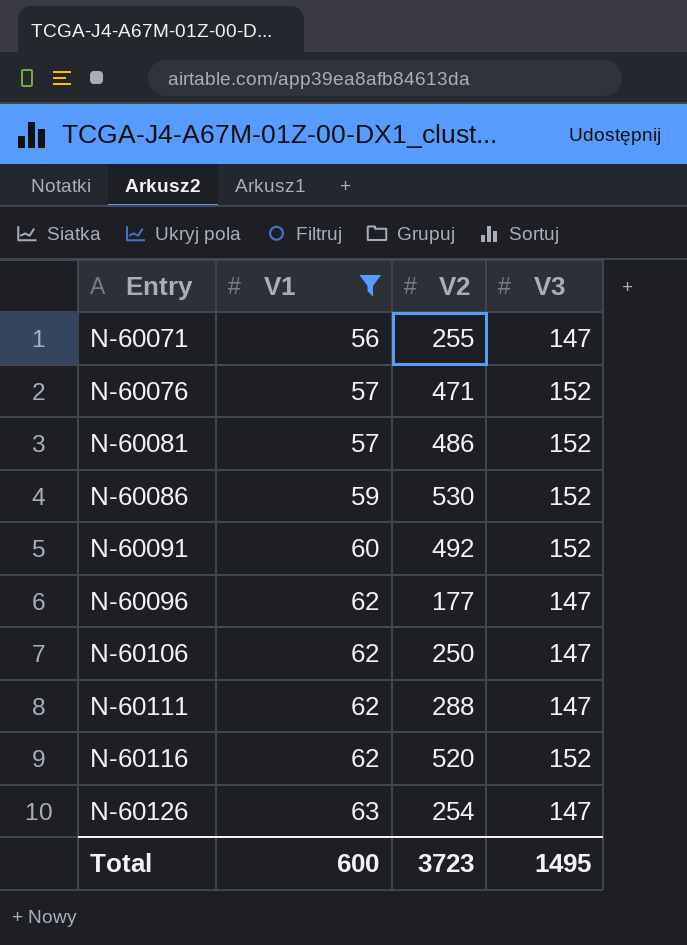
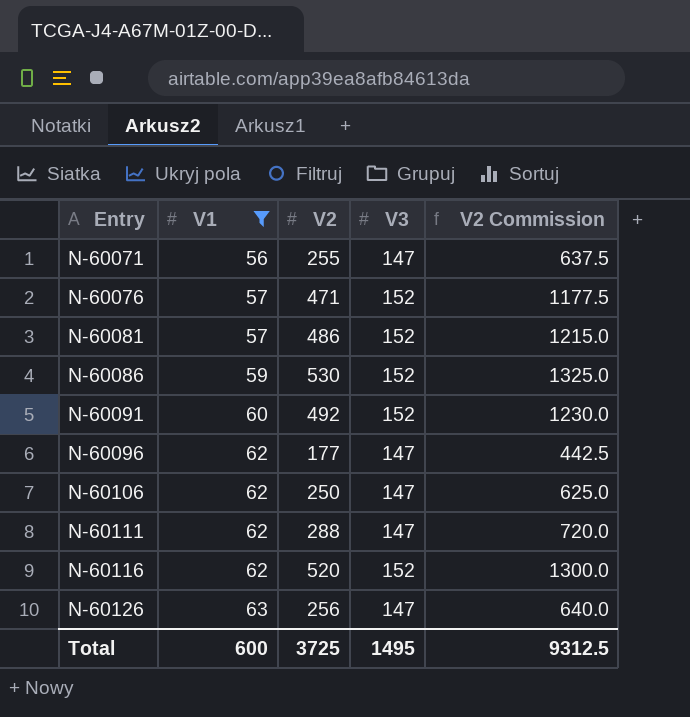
column V2 Commission | formula: none -> [V2] * 2.5
N-60126 | V2: 254 -> 256
Total | V2: 3723 -> 3725

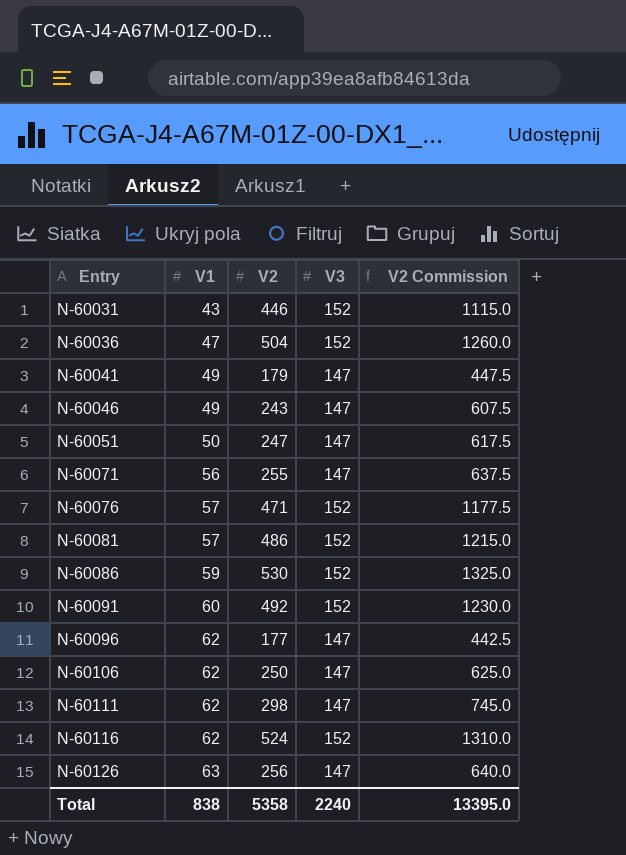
filter: V1 >= 56 -> none
N-60111 | V2: 288 -> 298
N-60111 | V2 Commission: 720.0 -> 745.0
N-60116 | V2: 520 -> 524
N-60116 | V2 Commission: 1300.0 -> 1310.0
Total | V1: 600 -> 838
Total | V2: 3725 -> 5358
Total | V3: 1495 -> 2240
Total | V2 Commission: 9312.5 -> 13395.0

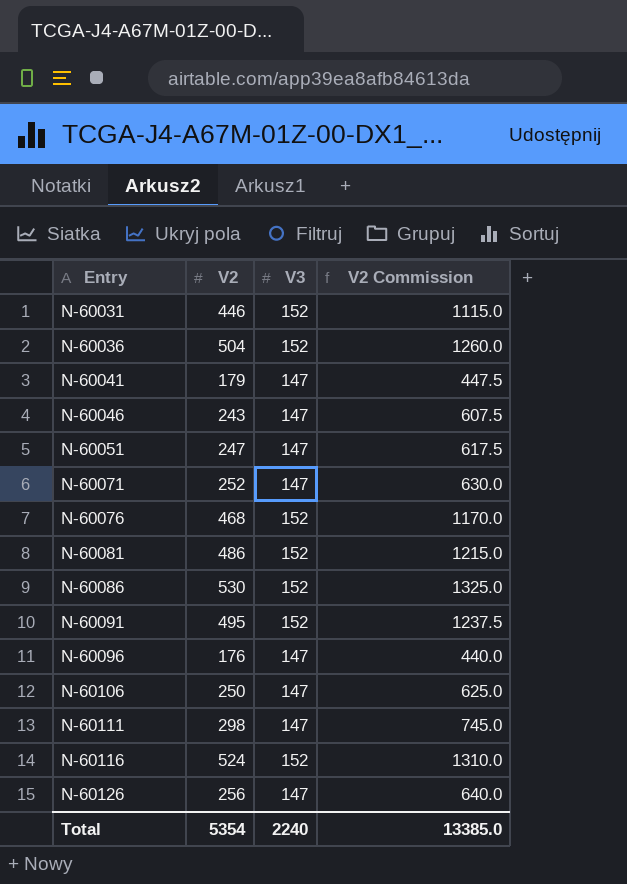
column V1 | position: 2 -> none
N-60071 | V2: 255 -> 252
N-60071 | V2 Commission: 637.5 -> 630.0
N-60076 | V2: 471 -> 468
N-60076 | V2 Commission: 1177.5 -> 1170.0
N-60091 | V2: 492 -> 495
N-60091 | V2 Commission: 1230.0 -> 1237.5
N-60096 | V2: 177 -> 176
N-60096 | V2 Commission: 442.5 -> 440.0
Total | V2: 5358 -> 5354
Total | V2 Commission: 13395.0 -> 13385.0

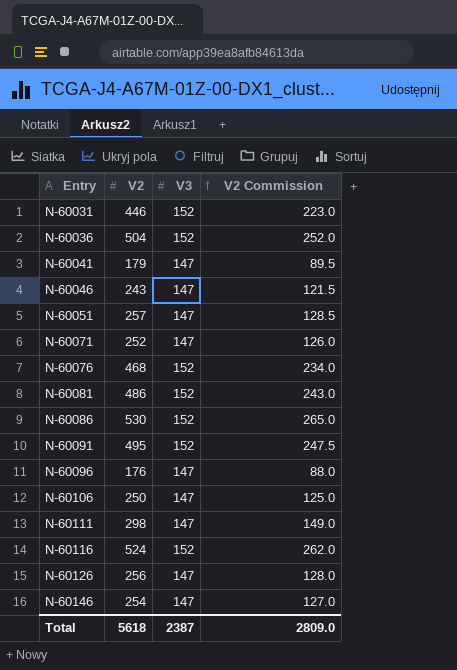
column V2 Commission | formula: [V2] * 2.5 -> [V2] * 0.5
N-60051 | V2: 247 -> 257
row N-60146: none -> 254 | 147 | 127.0
Total | V2: 5354 -> 5618
Total | V3: 2240 -> 2387
Total | V2 Commission: 13385.0 -> 2809.0

